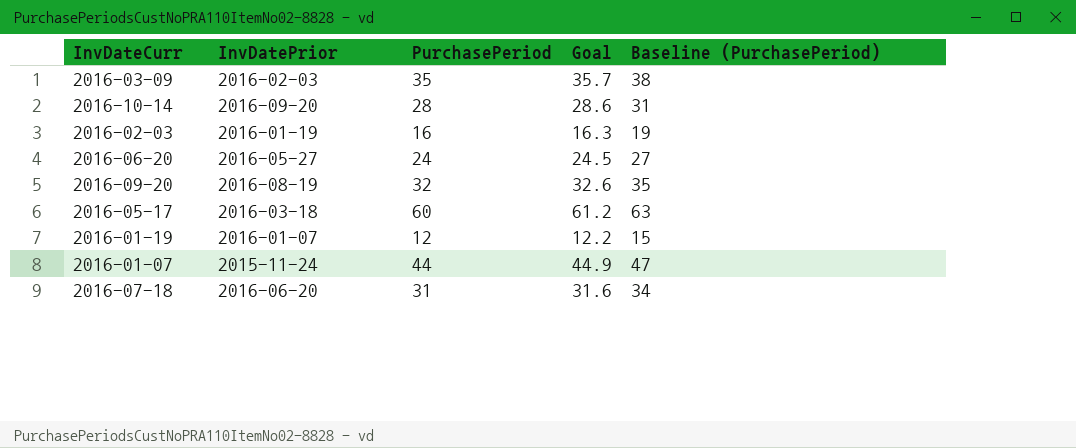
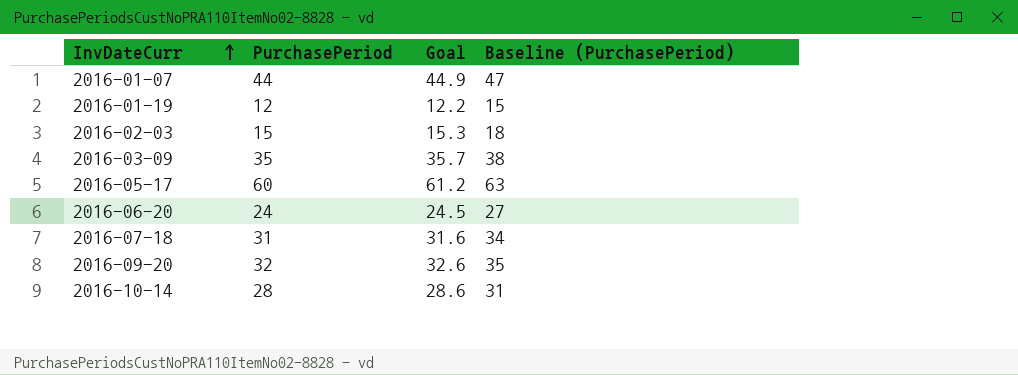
row order: none -> InvDateCurr ascending
column InvDatePrior | position: 2 -> none
2016-02-03 | PurchasePeriod: 16 -> 15
2016-02-03 | Goal: 16.3 -> 15.3
2016-02-03 | Baseline (PurchasePeriod): 19 -> 18

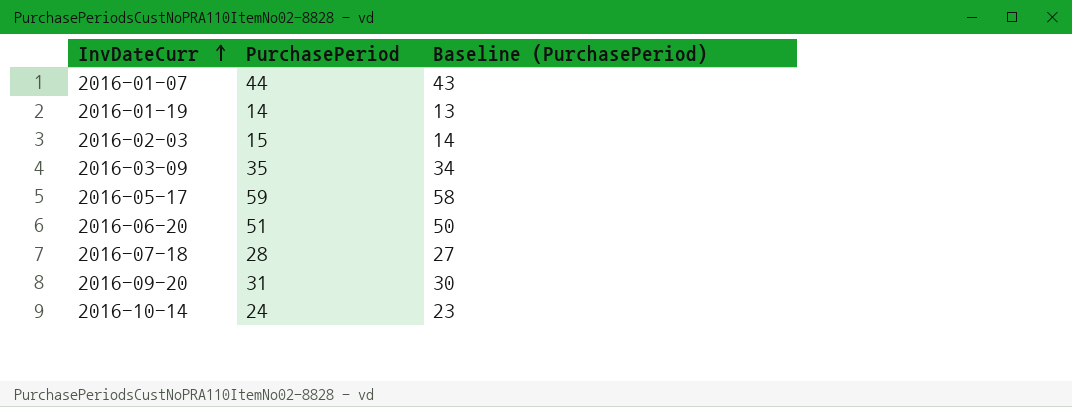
column Goal | formula: [PurchasePeriod] * 1.02 -> none
column Baseline (PurchasePeriod) | formula: [PurchasePeriod] + 3 -> [PurchasePeriod] - 1
2016-01-19 | PurchasePeriod: 12 -> 14
2016-05-17 | PurchasePeriod: 60 -> 59
2016-06-20 | PurchasePeriod: 24 -> 51
2016-07-18 | PurchasePeriod: 31 -> 28
2016-09-20 | PurchasePeriod: 32 -> 31
2016-10-14 | PurchasePeriod: 28 -> 24

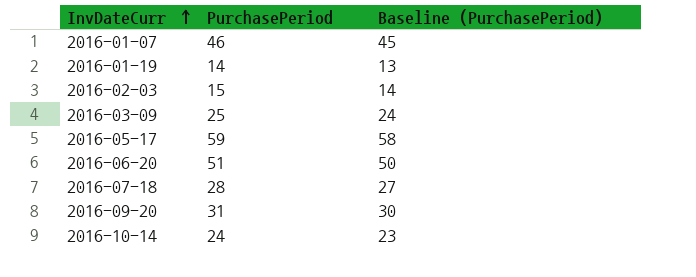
2016-01-07 | PurchasePeriod: 44 -> 46
2016-01-07 | Baseline (PurchasePeriod): 43 -> 45
2016-03-09 | PurchasePeriod: 35 -> 25
2016-03-09 | Baseline (PurchasePeriod): 34 -> 24

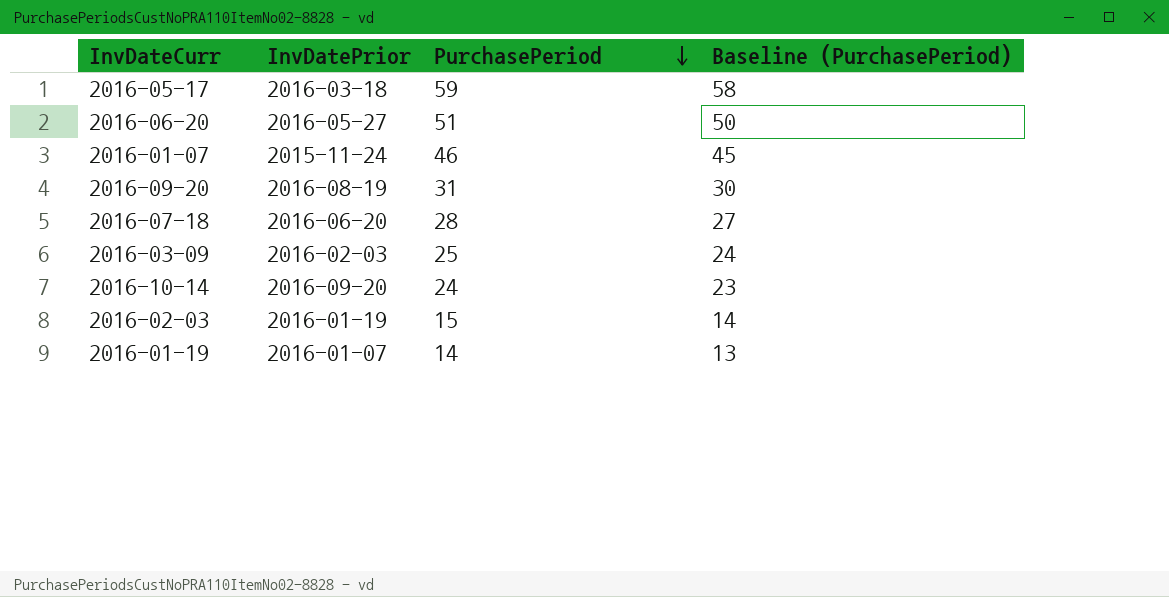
row order: InvDateCurr ascending -> PurchasePeriod descending
column InvDatePrior | position: none -> 2

